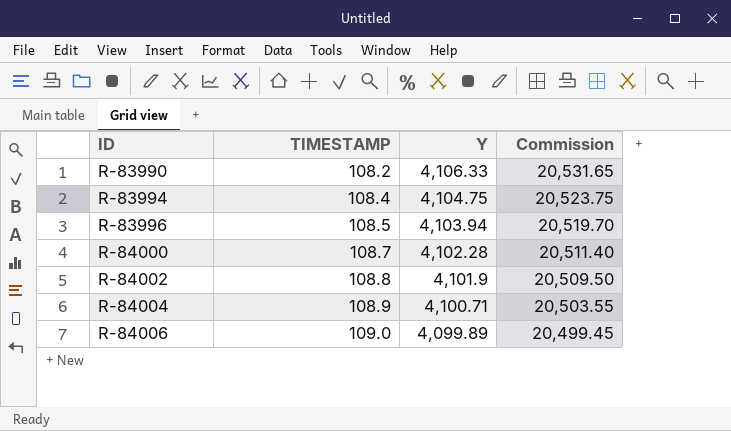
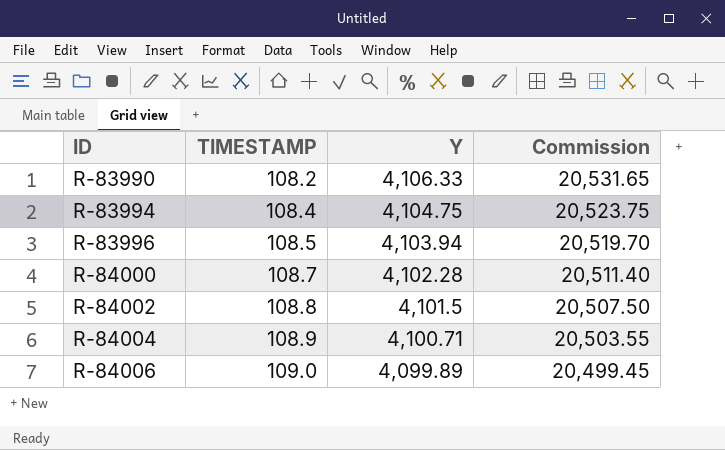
R-84002 | Y: 4,101.9 -> 4,101.5
R-84002 | Commission: 20,509.50 -> 20,507.50

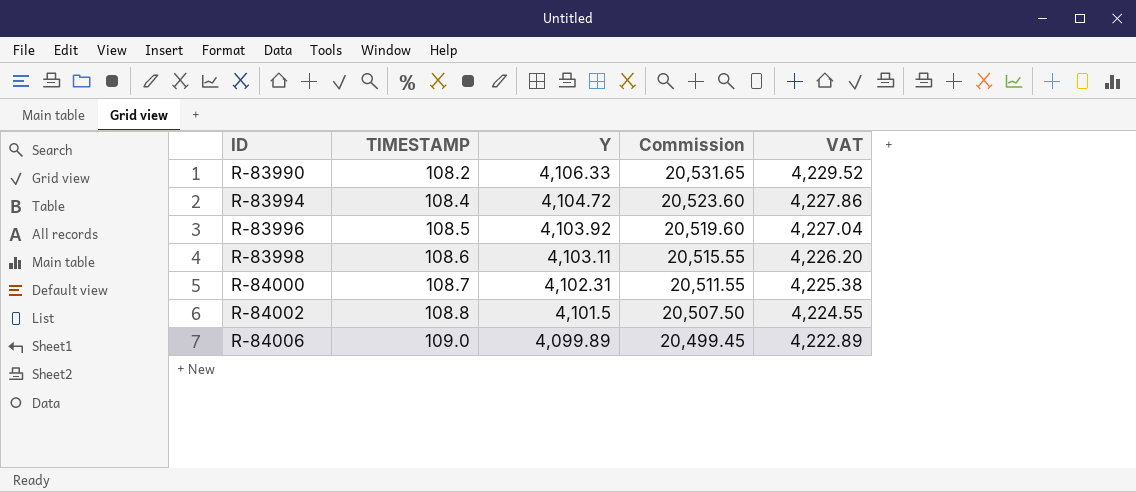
column VAT | formula: none -> [Y] * 1.03
row R-84004: 108.9 | 4,100.71 | 20,503.55 -> none
R-83994 | Y: 4,104.75 -> 4,104.72
R-83994 | Commission: 20,523.75 -> 20,523.60
R-83996 | Y: 4,103.94 -> 4,103.92
R-83996 | Commission: 20,519.70 -> 20,519.60
row R-83998: none -> 108.6 | 4,103.11 | 20,515.55 | 4,226.20
R-84000 | Y: 4,102.28 -> 4,102.31
R-84000 | Commission: 20,511.40 -> 20,511.55

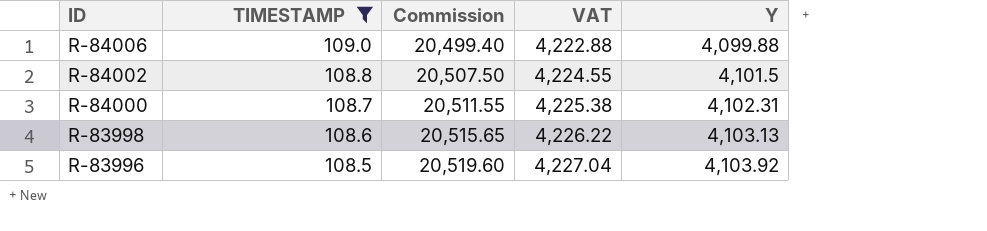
filter: none -> TIMESTAMP >= 108.5
row order: ID ascending -> ID descending
column Y | position: 3 -> 5
R-84006 | Commission: 20,499.45 -> 20,499.40
R-84006 | VAT: 4,222.89 -> 4,222.88
R-84006 | Y: 4,099.89 -> 4,099.88
R-83998 | Commission: 20,515.55 -> 20,515.65
R-83998 | VAT: 4,226.20 -> 4,226.22
R-83998 | Y: 4,103.11 -> 4,103.13

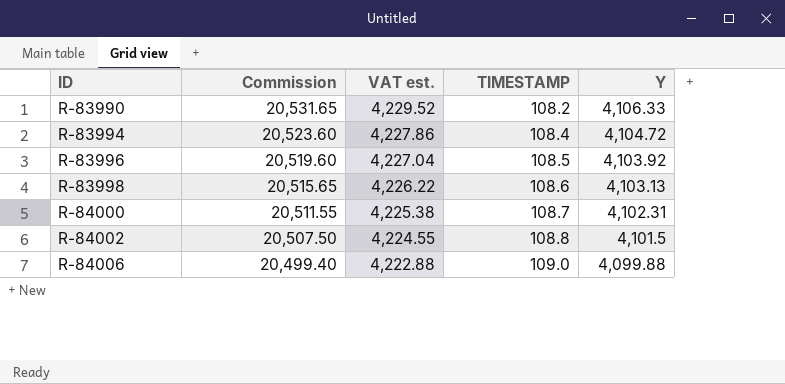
filter: TIMESTAMP >= 108.5 -> none
row order: ID descending -> ID ascending
column name: VAT -> VAT est.
column TIMESTAMP | position: 2 -> 4

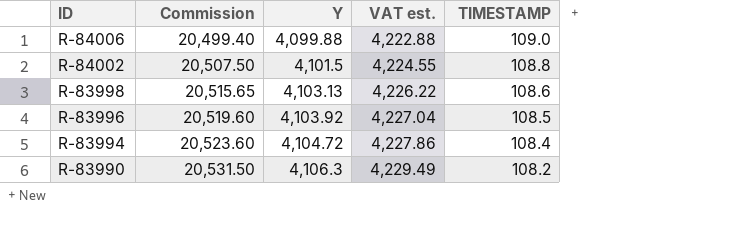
row order: ID ascending -> ID descending
column Y | position: 5 -> 3
row R-84000: 20,511.55 | 4,225.38 | 108.7 | 4,102.31 -> none
R-83990 | Commission: 20,531.65 -> 20,531.50
R-83990 | Y: 4,106.33 -> 4,106.3
R-83990 | VAT est.: 4,229.52 -> 4,229.49

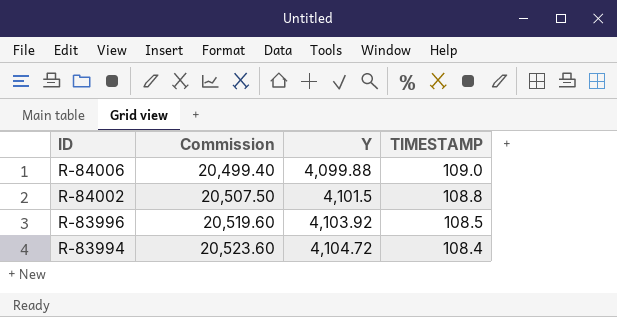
column VAT est. | formula: [Y] * 1.03 -> none
row R-83998: 20,515.65 | 4,103.13 | 4,226.22 | 108.6 -> none
row R-83990: 20,531.50 | 4,106.3 | 4,229.49 | 108.2 -> none

